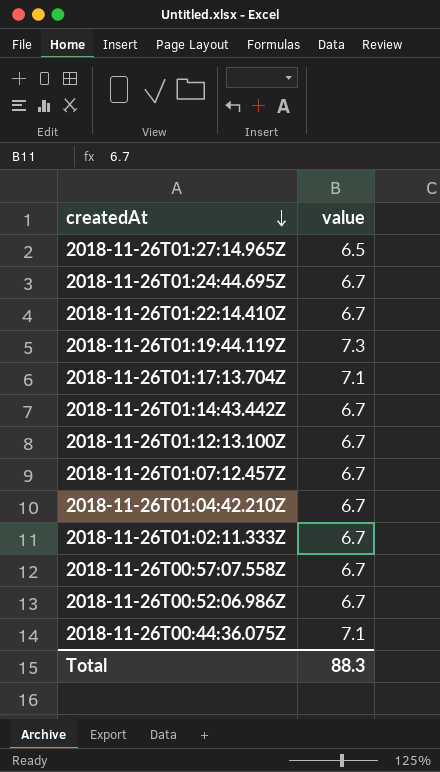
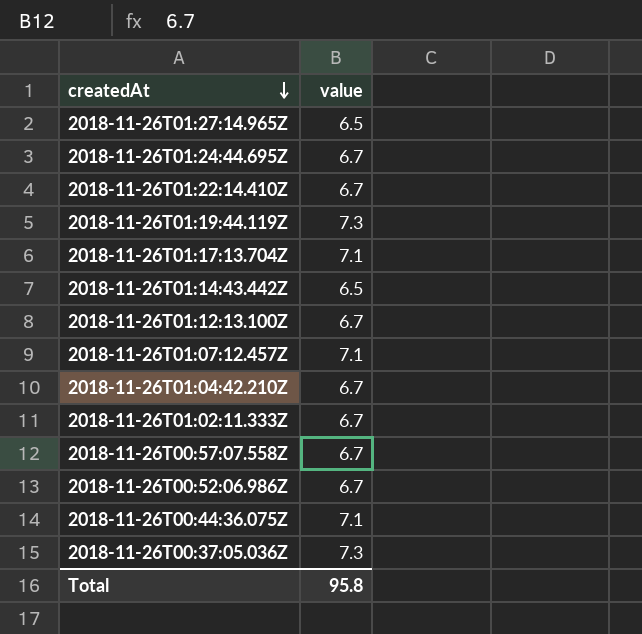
2018-11-26T01:14:43.442Z | value: 6.7 -> 6.5
2018-11-26T01:07:12.457Z | value: 6.7 -> 7.1
row 2018-11-26T00:37:05.036Z: none -> 7.3
Total | value: 88.3 -> 95.8

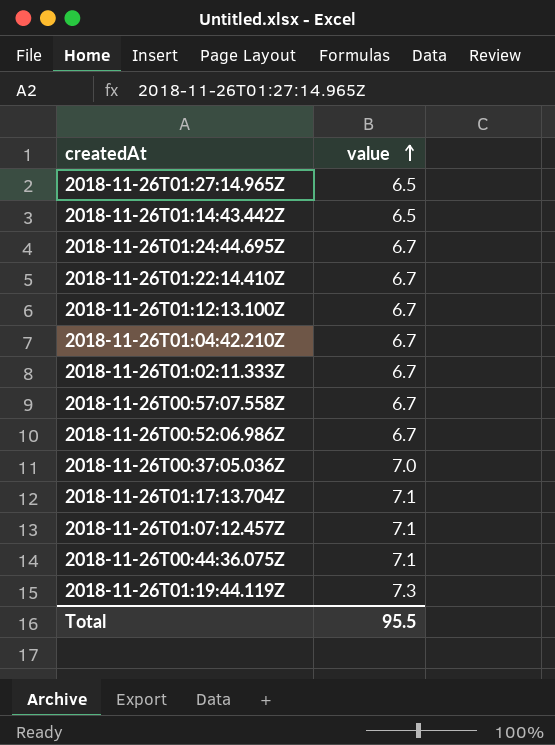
row order: createdAt descending -> value ascending
2018-11-26T00:37:05.036Z | value: 7.3 -> 7.0
Total | value: 95.8 -> 95.5

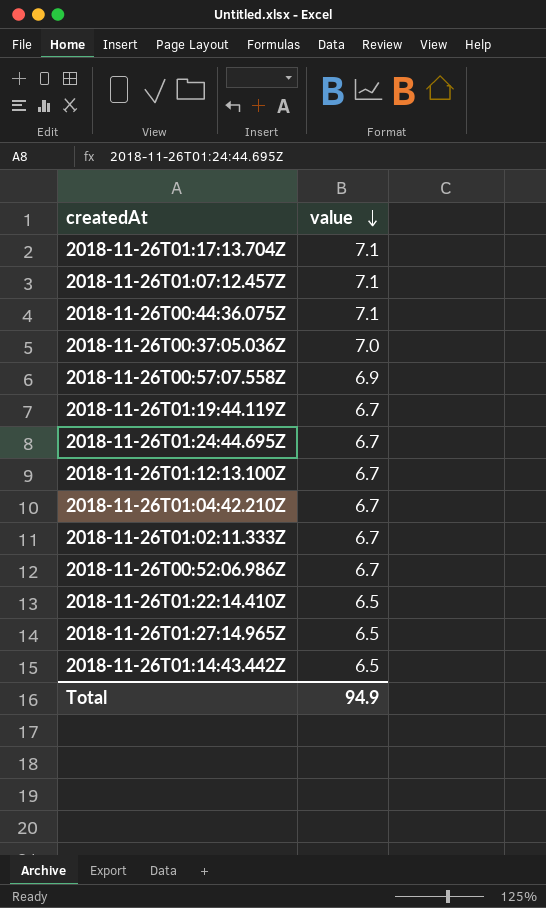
row order: value ascending -> value descending
2018-11-26T00:57:07.558Z | value: 6.7 -> 6.9
2018-11-26T01:19:44.119Z | value: 7.3 -> 6.7
2018-11-26T01:22:14.410Z | value: 6.7 -> 6.5
Total | value: 95.5 -> 94.9

